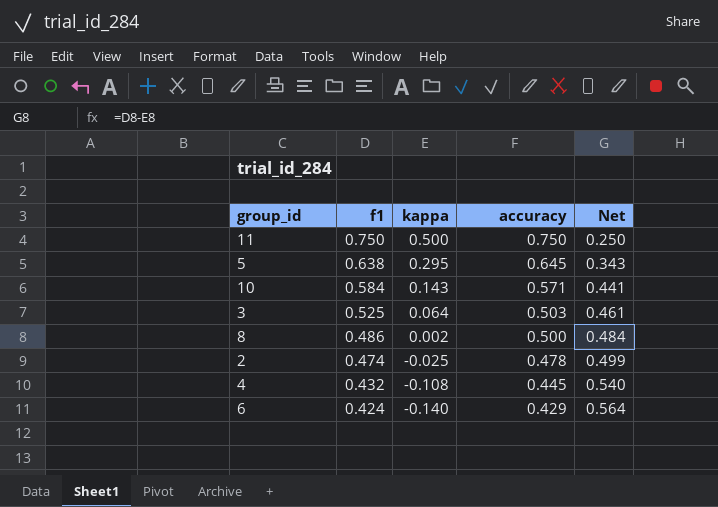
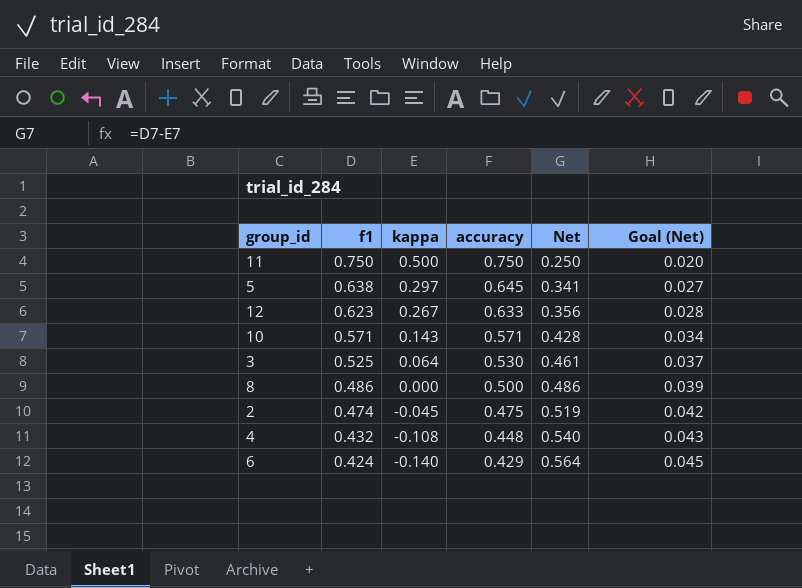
column Goal (Net) | formula: none -> [Net] * 0.08
5 | kappa: 0.295 -> 0.297
5 | Net: 0.343 -> 0.341
row 12: none -> 0.623 | 0.267 | 0.633 | 0.356 | 0.028
10 | f1: 0.584 -> 0.571
10 | Net: 0.441 -> 0.428
3 | accuracy: 0.503 -> 0.530
8 | kappa: 0.002 -> 0.000
8 | Net: 0.484 -> 0.486
2 | kappa: -0.025 -> -0.045
2 | accuracy: 0.478 -> 0.475
2 | Net: 0.499 -> 0.519
4 | accuracy: 0.445 -> 0.448

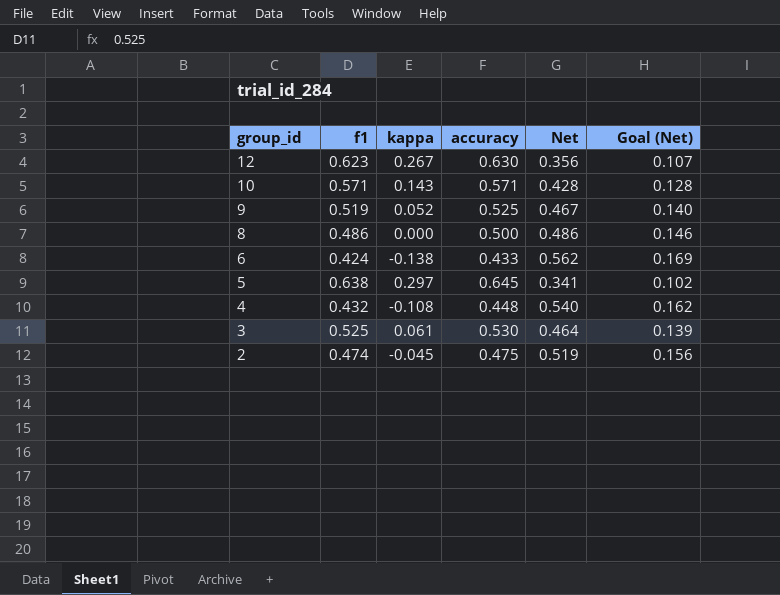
row order: f1 descending -> group_id descending
column Goal (Net) | formula: [Net] * 0.08 -> [Net] * 0.3
row 11: 0.750 | 0.500 | 0.750 | 0.250 | 0.020 -> none
12 | accuracy: 0.633 -> 0.630
row 9: none -> 0.519 | 0.052 | 0.525 | 0.467 | 0.140
6 | kappa: -0.140 -> -0.138
6 | accuracy: 0.429 -> 0.433
6 | Net: 0.564 -> 0.562
3 | kappa: 0.064 -> 0.061
3 | Net: 0.461 -> 0.464

